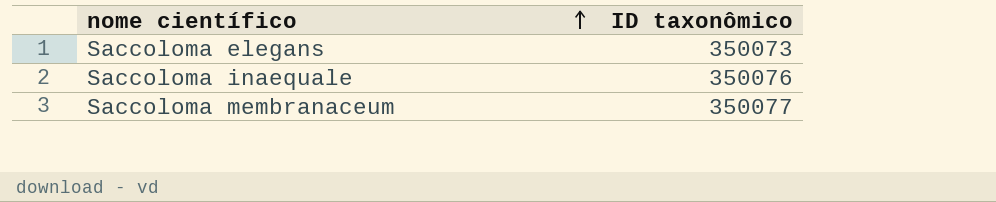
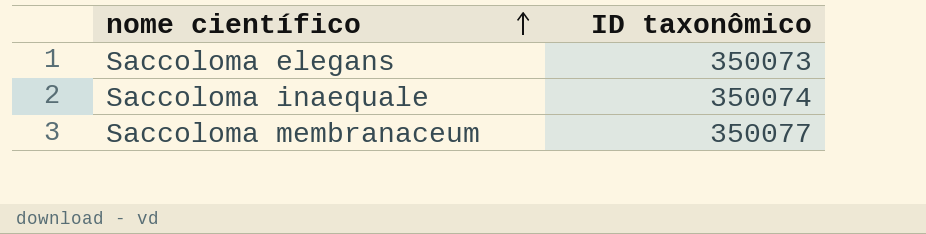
Saccoloma inaequale | ID taxonômico: 350076 -> 350074

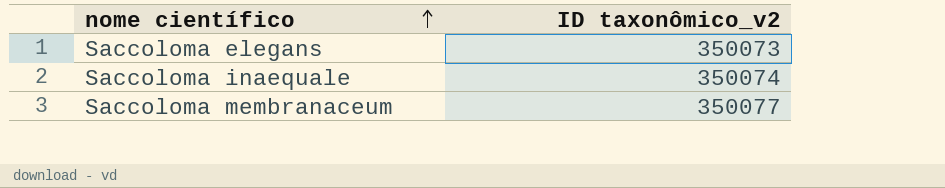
column name: ID taxonômico -> ID taxonômico_v2

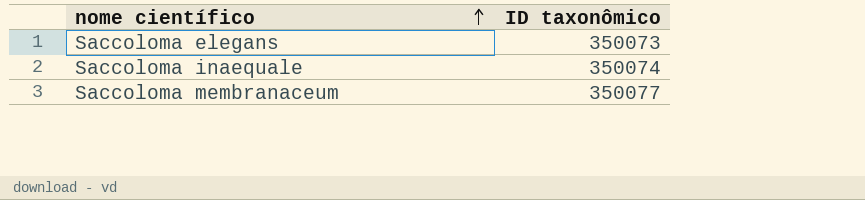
column name: ID taxonômico_v2 -> ID taxonômico

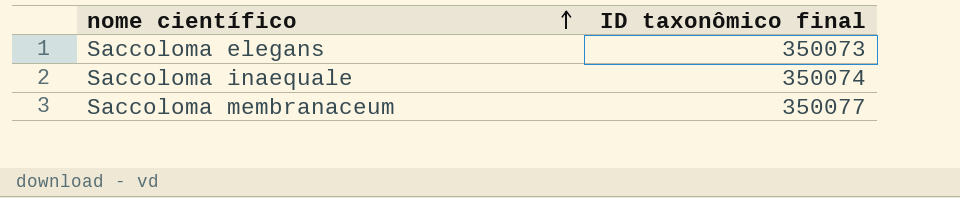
column name: ID taxonômico -> ID taxonômico final

